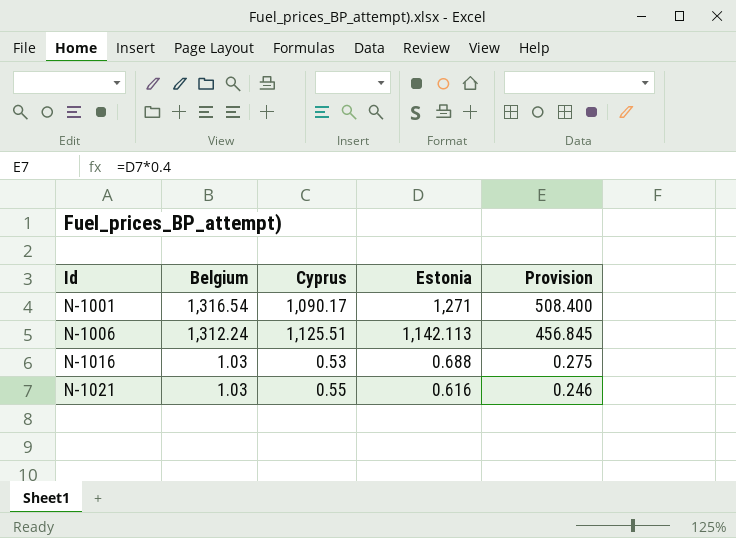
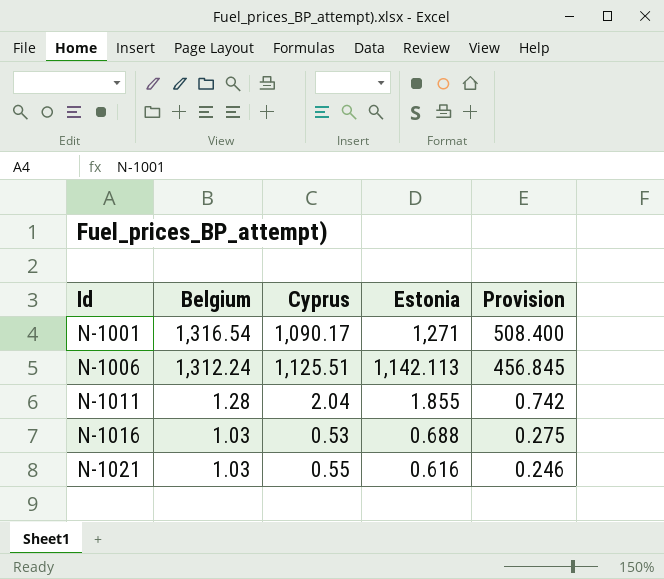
row N-1011: none -> 1.28 | 2.04 | 1.855 | 0.742

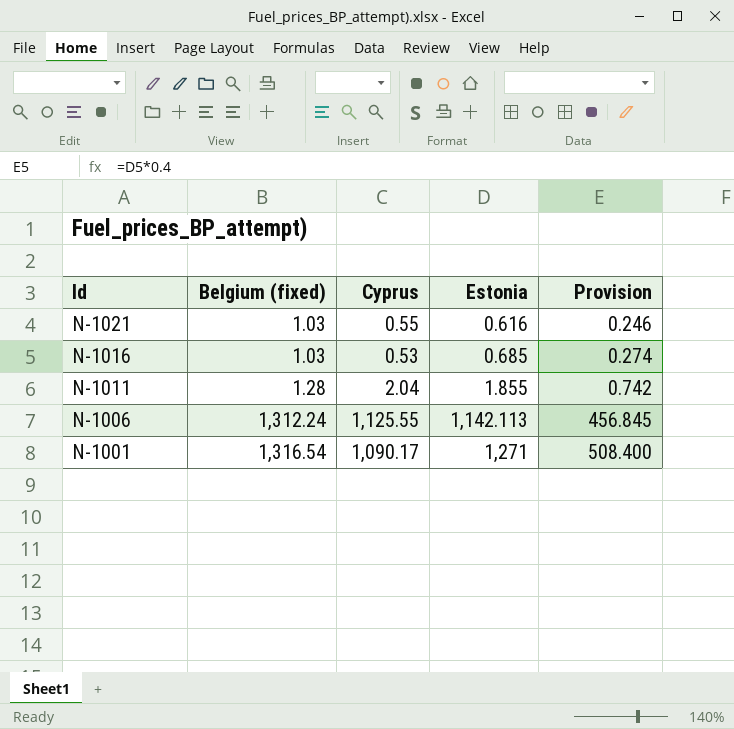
row order: Id ascending -> Id descending
column name: Belgium -> Belgium (fixed)
N-1016 | Estonia: 0.688 -> 0.685
N-1016 | Provision: 0.275 -> 0.274
N-1006 | Cyprus: 1,125.51 -> 1,125.55

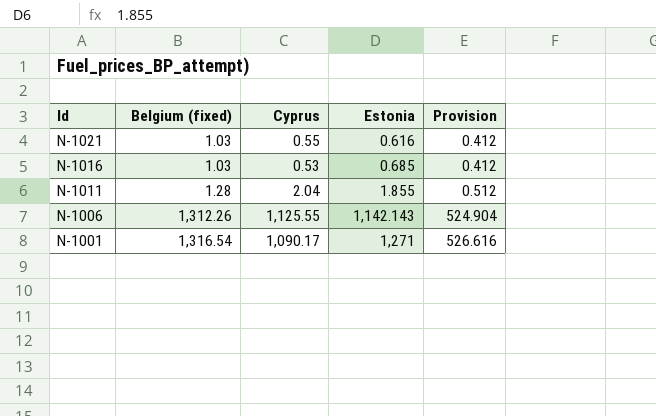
column Provision | formula: [Estonia] * 0.4 -> [Belgium (fixed)] * 0.4
N-1006 | Belgium (fixed): 1,312.24 -> 1,312.26
N-1006 | Estonia: 1,142.113 -> 1,142.143

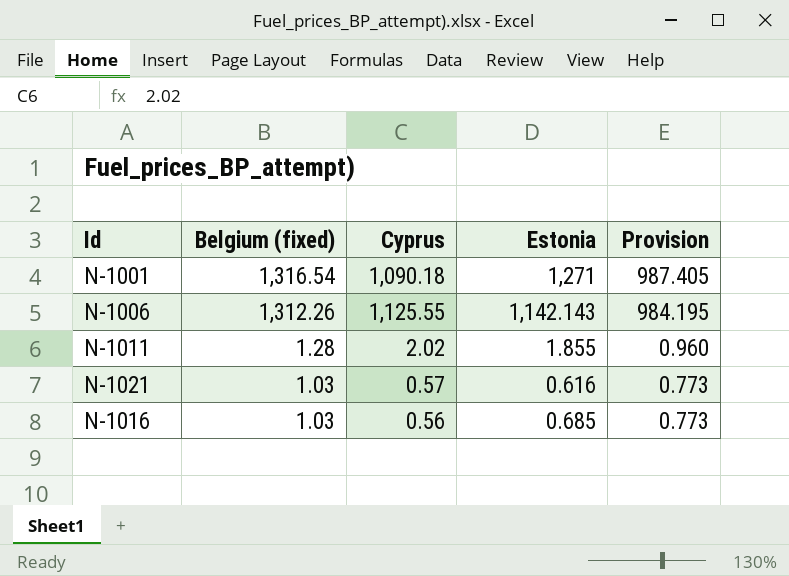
row order: Id descending -> Belgium (fixed) descending
column Provision | formula: [Belgium (fixed)] * 0.4 -> [Belgium (fixed)] * 0.75
N-1001 | Cyprus: 1,090.17 -> 1,090.18
N-1011 | Cyprus: 2.04 -> 2.02
N-1021 | Cyprus: 0.55 -> 0.57
N-1016 | Cyprus: 0.53 -> 0.56

